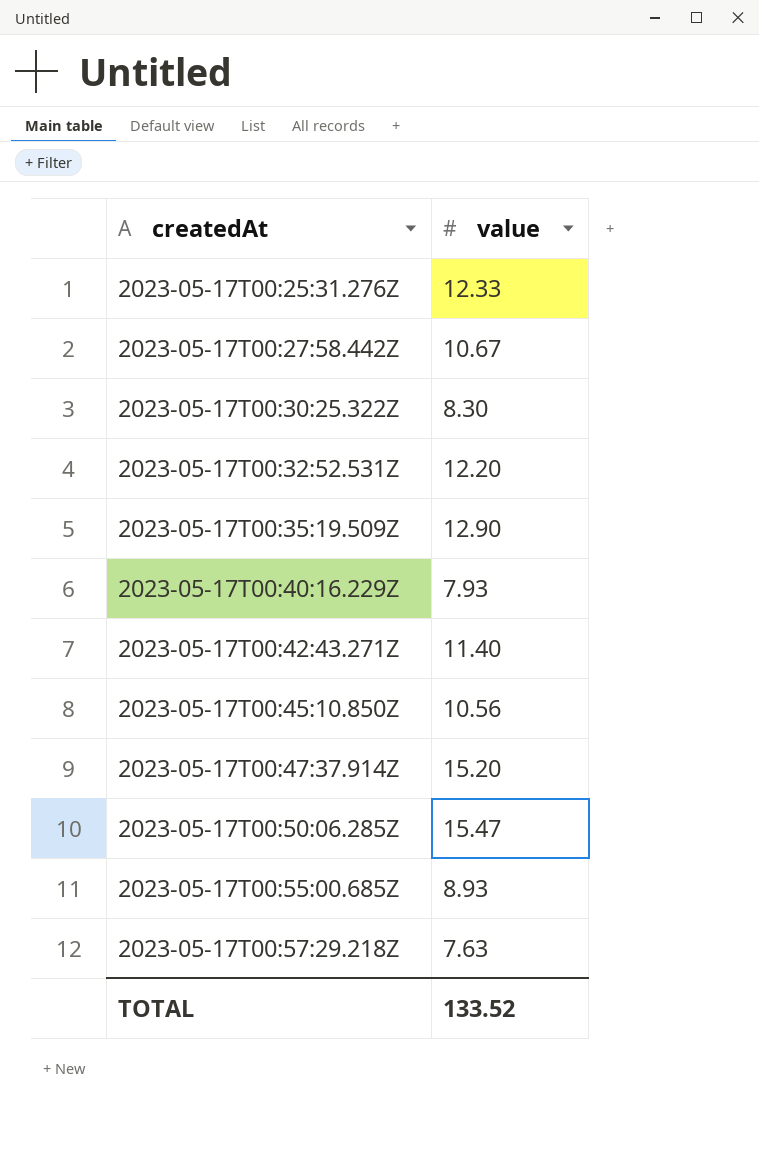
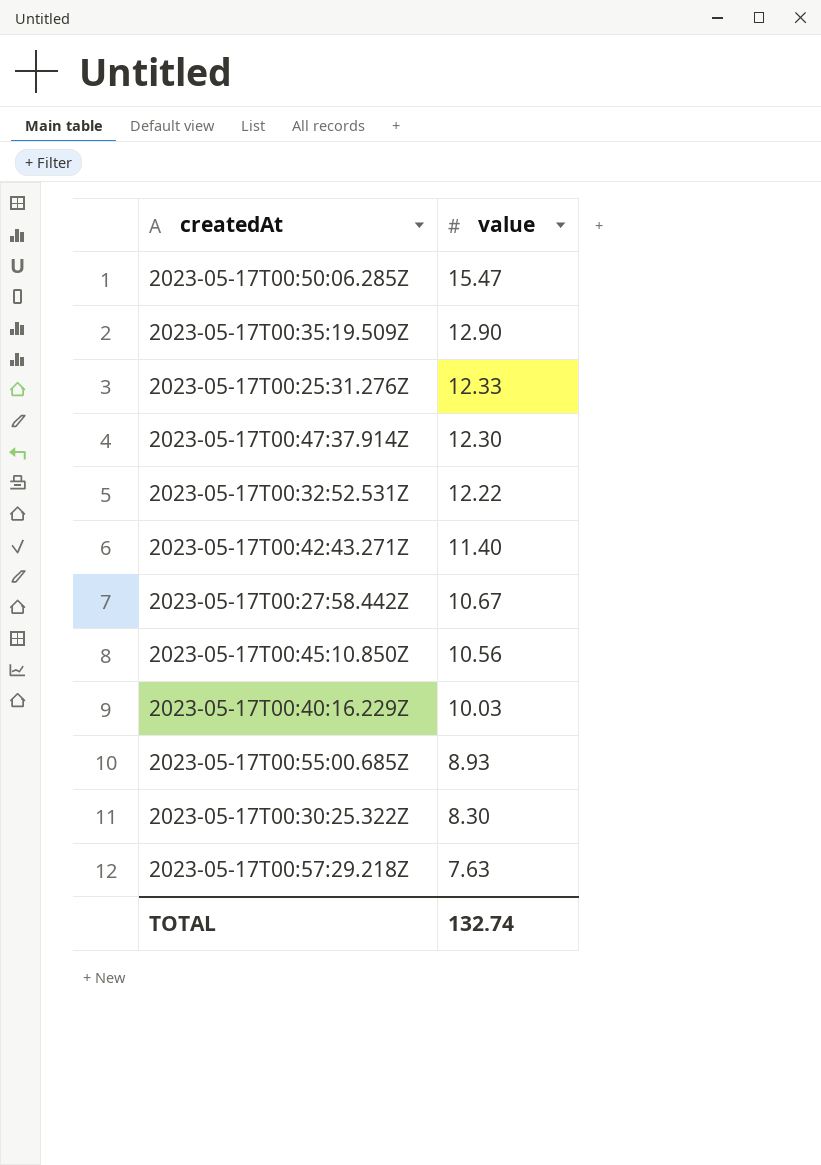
row order: createdAt ascending -> value descending
2023-05-17T00:47:37.914Z | value: 15.20 -> 12.30
2023-05-17T00:32:52.531Z | value: 12.20 -> 12.22
2023-05-17T00:40:16.229Z | value: 7.93 -> 10.03
TOTAL | value: 133.52 -> 132.74

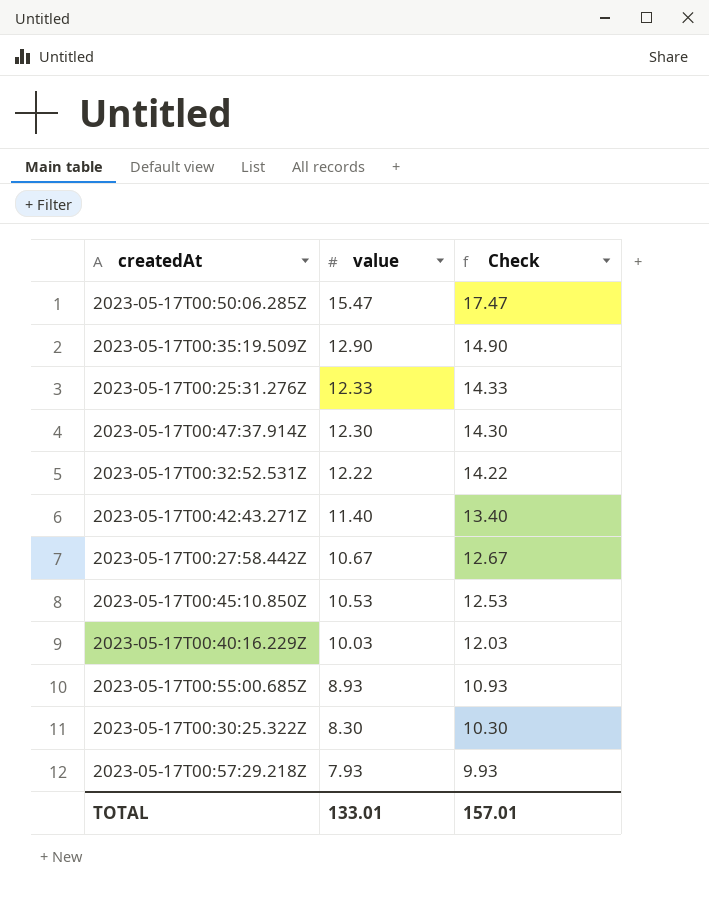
column Check | formula: none -> [value] + 2
2023-05-17T00:45:10.850Z | value: 10.56 -> 10.53
2023-05-17T00:57:29.218Z | value: 7.63 -> 7.93
TOTAL | value: 132.74 -> 133.01

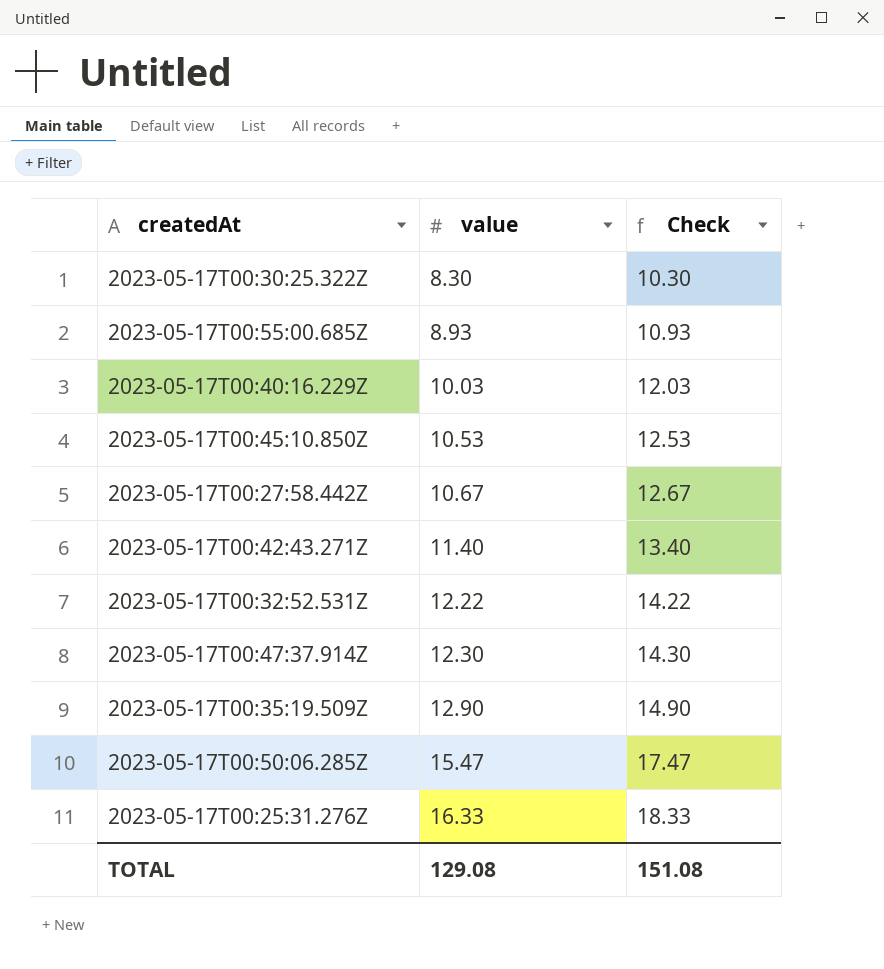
row order: value descending -> value ascending
row 2023-05-17T00:57:29.218Z: 7.93 | 9.93 -> none
2023-05-17T00:25:31.276Z | value: 12.33 -> 16.33
2023-05-17T00:25:31.276Z | Check: 14.33 -> 18.33
TOTAL | value: 133.01 -> 129.08
TOTAL | Check: 157.01 -> 151.08

